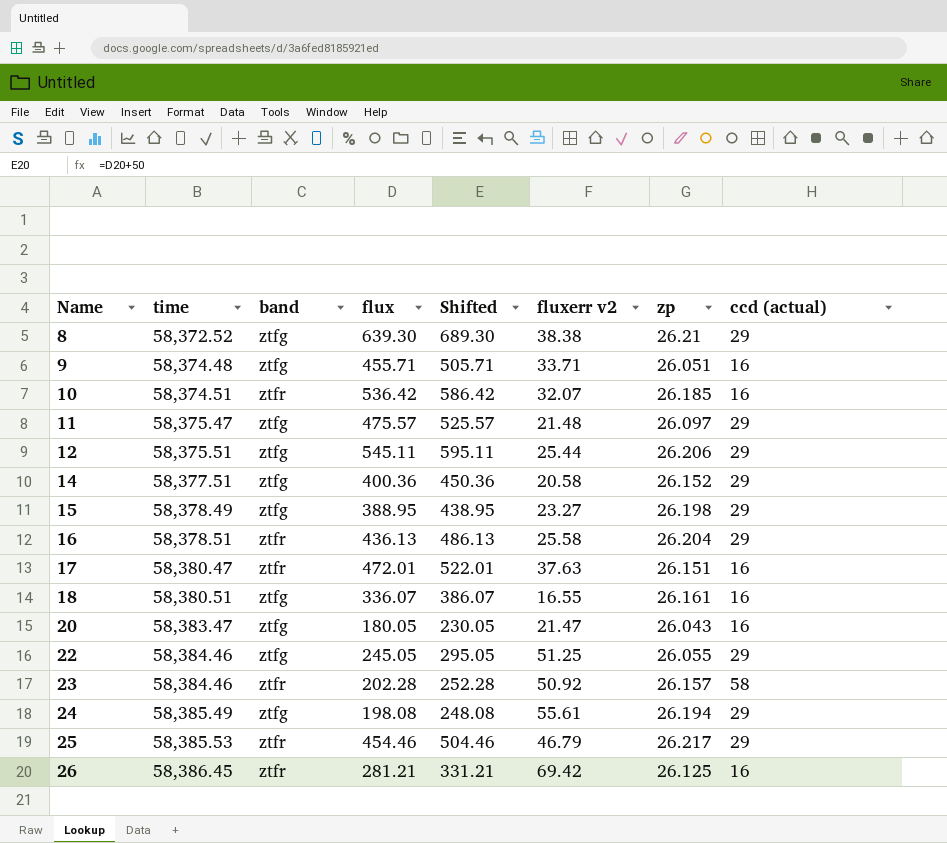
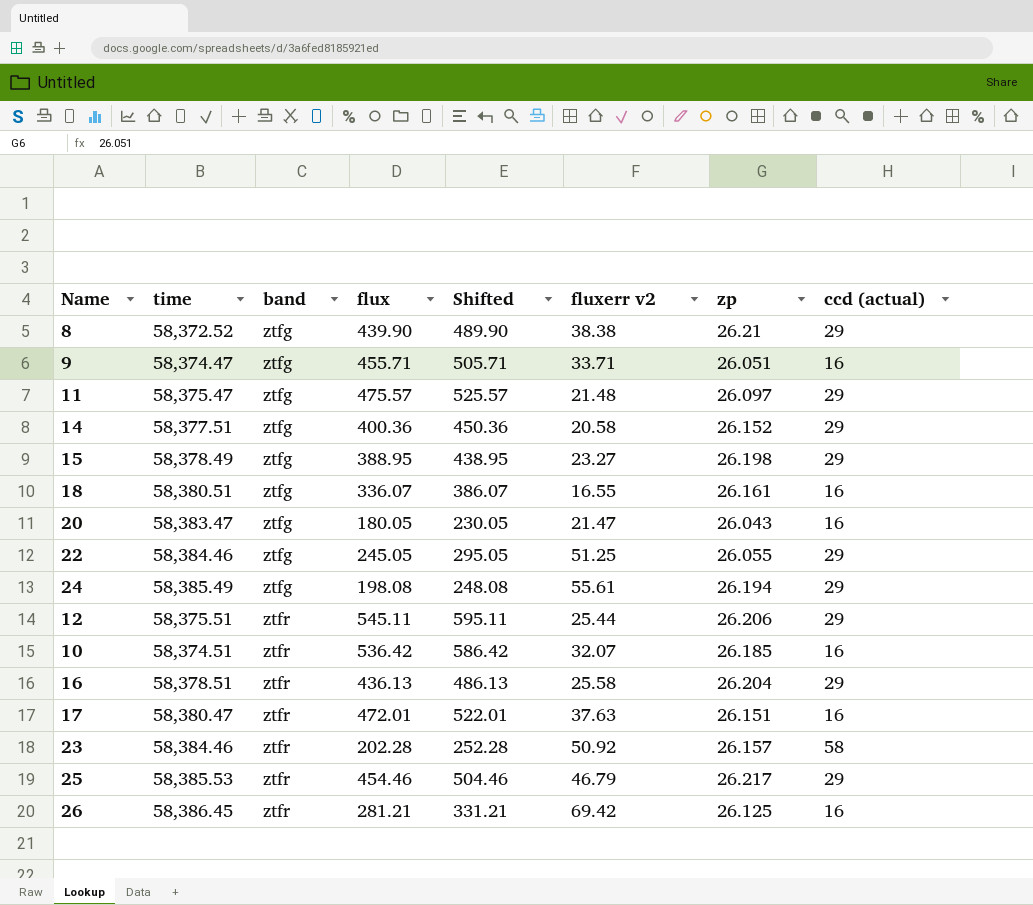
row order: Name ascending -> band ascending
8 | flux: 639.30 -> 439.90
8 | Shifted: 689.30 -> 489.90
9 | time: 58,374.48 -> 58,374.47
12 | band: ztfg -> ztfr

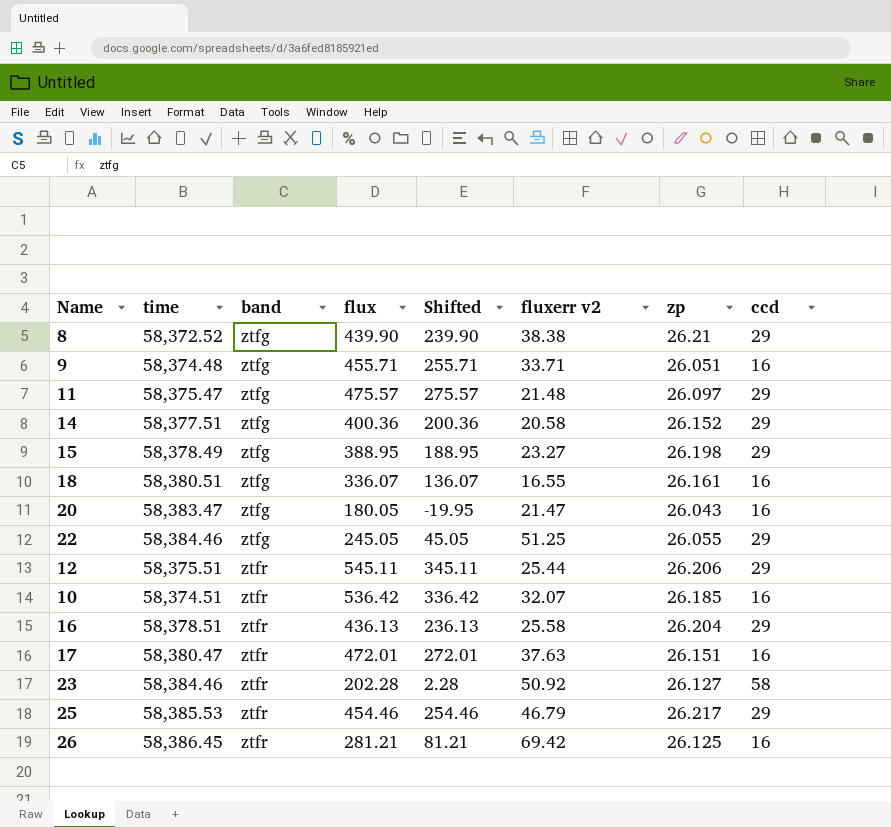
column Shifted | formula: [flux] + 50 -> [flux] - 200
column name: ccd (actual) -> ccd
row 24: 58,385.49 | ztfg | 198.08 | 248.08 | 55.61 | 26.194 | 29 -> none
9 | time: 58,374.47 -> 58,374.48
23 | zp: 26.157 -> 26.127

